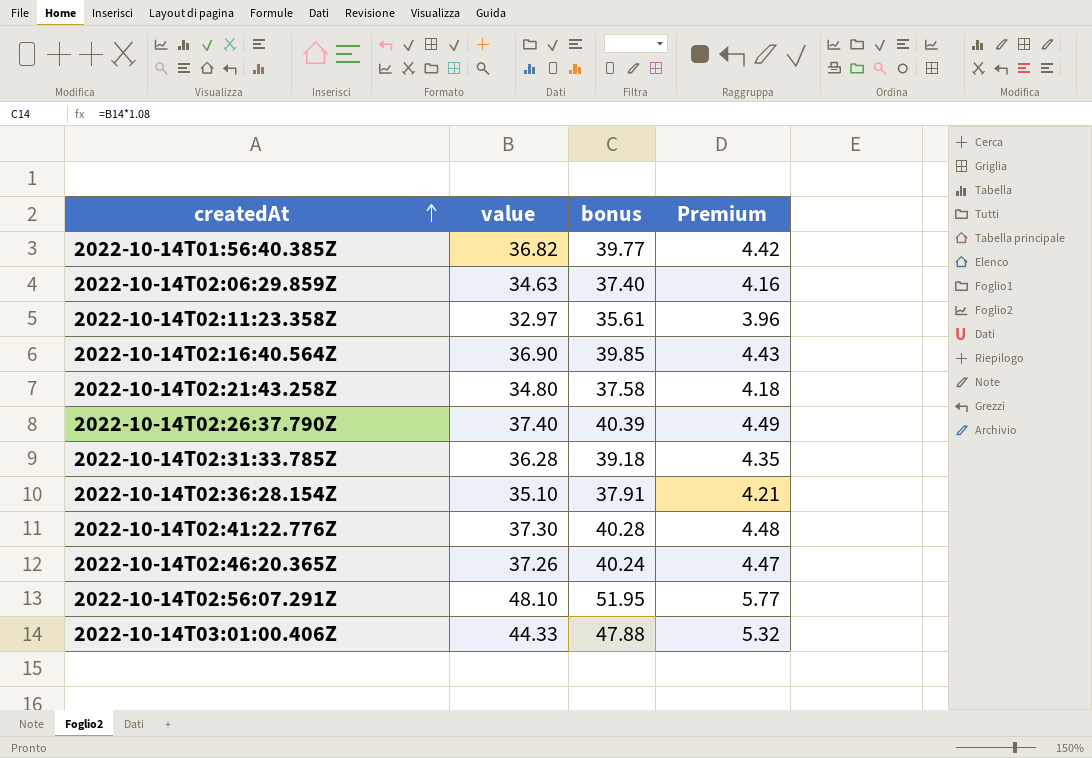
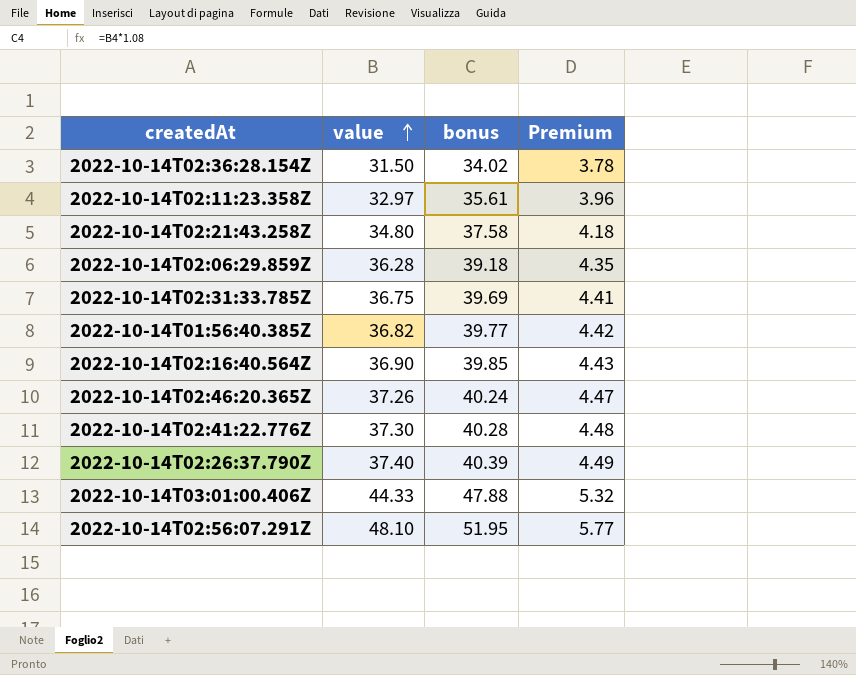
row order: createdAt ascending -> value ascending
2022-10-14T02:36:28.154Z | value: 35.10 -> 31.50
2022-10-14T02:36:28.154Z | bonus: 37.91 -> 34.02
2022-10-14T02:36:28.154Z | Premium: 4.21 -> 3.78
2022-10-14T02:06:29.859Z | value: 34.63 -> 36.28
2022-10-14T02:06:29.859Z | bonus: 37.40 -> 39.18
2022-10-14T02:06:29.859Z | Premium: 4.16 -> 4.35
2022-10-14T02:31:33.785Z | value: 36.28 -> 36.75
2022-10-14T02:31:33.785Z | bonus: 39.18 -> 39.69
2022-10-14T02:31:33.785Z | Premium: 4.35 -> 4.41

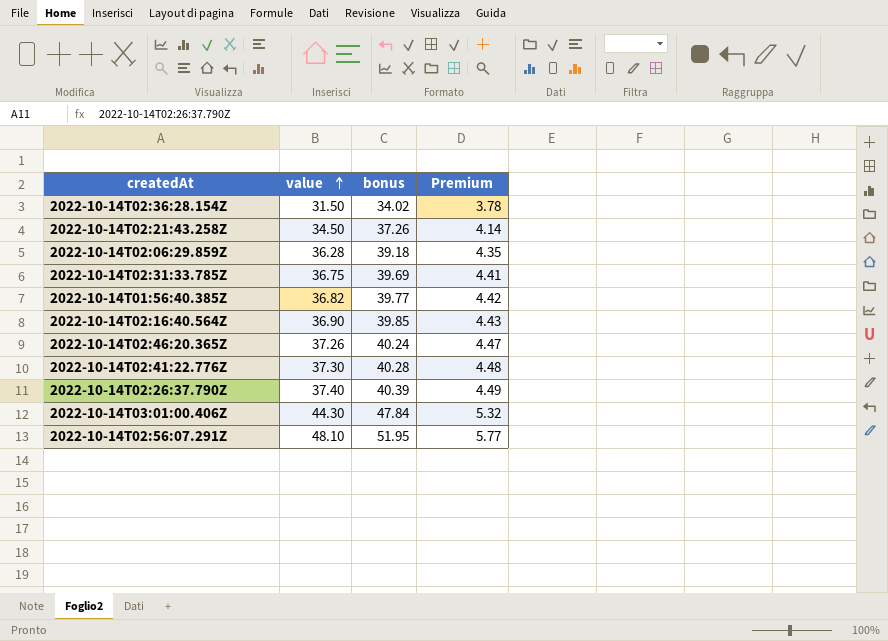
row 2022-10-14T02:11:23.358Z: 32.97 | 35.61 | 3.96 -> none
2022-10-14T02:21:43.258Z | value: 34.80 -> 34.50
2022-10-14T02:21:43.258Z | bonus: 37.58 -> 37.26
2022-10-14T02:21:43.258Z | Premium: 4.18 -> 4.14
2022-10-14T03:01:00.406Z | value: 44.33 -> 44.30
2022-10-14T03:01:00.406Z | bonus: 47.88 -> 47.84

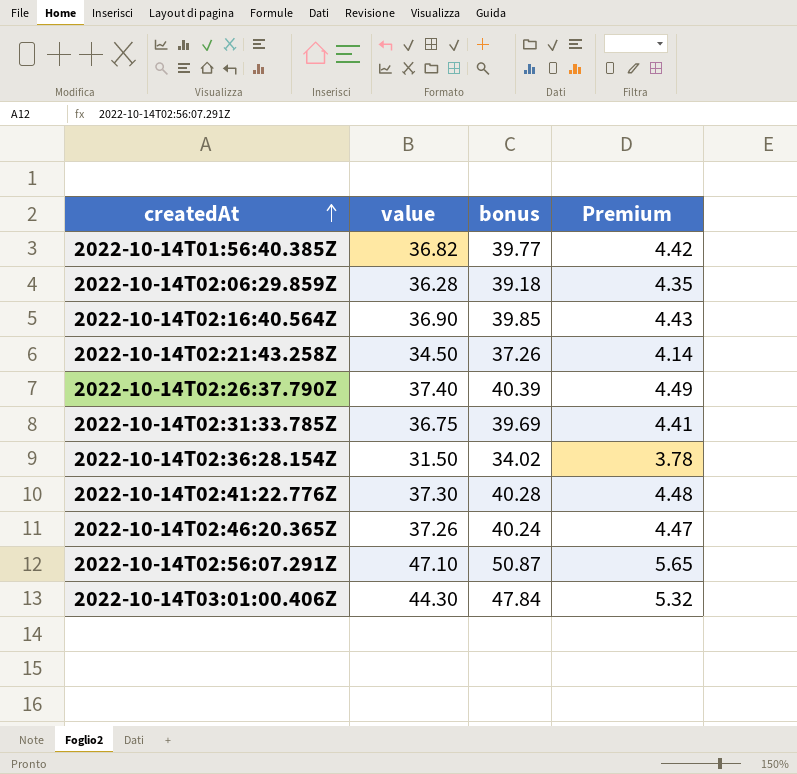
row order: value ascending -> createdAt ascending
2022-10-14T02:56:07.291Z | value: 48.10 -> 47.10
2022-10-14T02:56:07.291Z | bonus: 51.95 -> 50.87
2022-10-14T02:56:07.291Z | Premium: 5.77 -> 5.65

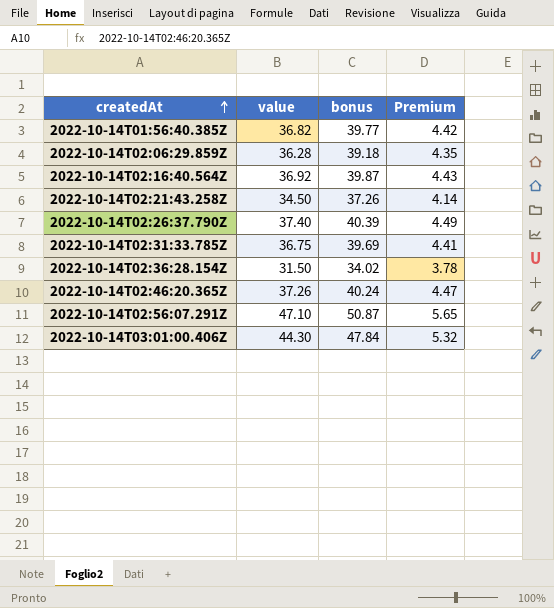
row 2022-10-14T02:41:22.776Z: 37.30 | 40.28 | 4.48 -> none
2022-10-14T02:16:40.564Z | value: 36.90 -> 36.92
2022-10-14T02:16:40.564Z | bonus: 39.85 -> 39.87

